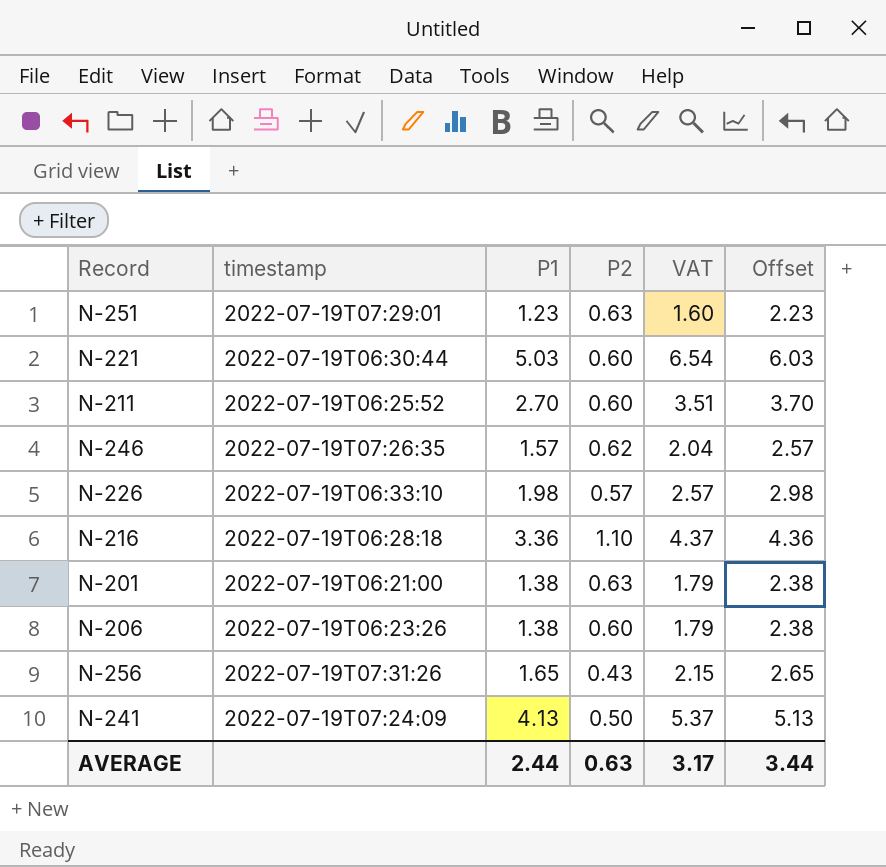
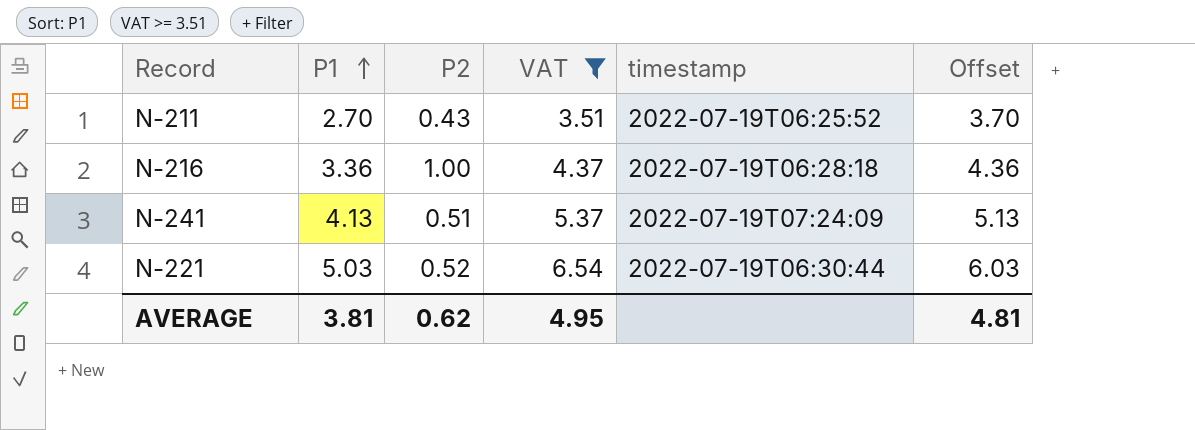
filter: none -> VAT >= 3.51
row order: none -> P1 ascending
column timestamp | position: 2 -> 5
N-211 | P2: 0.60 -> 0.43
N-216 | P2: 1.10 -> 1.00
N-241 | P2: 0.50 -> 0.51
N-221 | P2: 0.60 -> 0.52
AVERAGE | P1: 2.44 -> 3.81
AVERAGE | P2: 0.63 -> 0.62
AVERAGE | VAT: 3.17 -> 4.95
AVERAGE | Offset: 3.44 -> 4.81

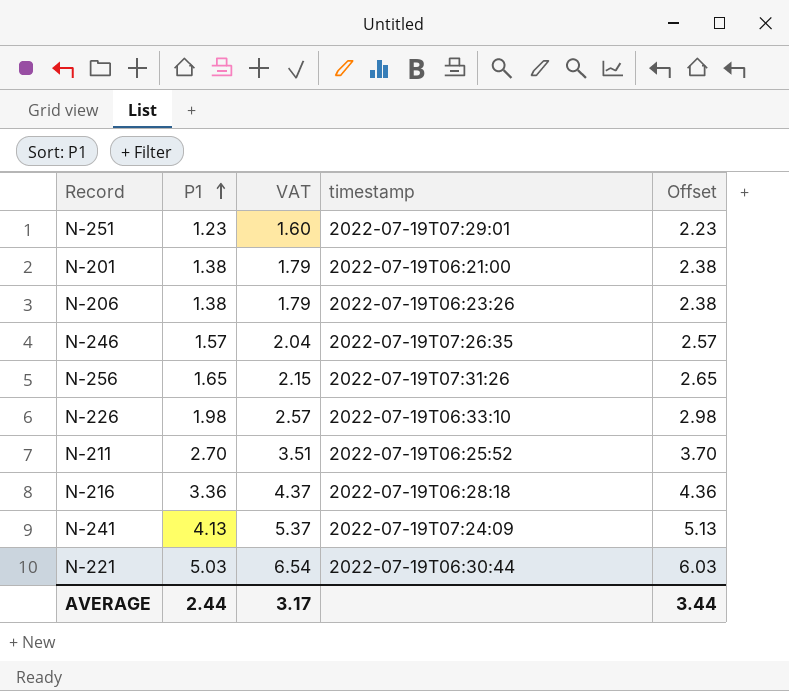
filter: VAT >= 3.51 -> none
column P2 | position: 3 -> none
AVERAGE | P1: 3.81 -> 2.44
AVERAGE | VAT: 4.95 -> 3.17
AVERAGE | Offset: 4.81 -> 3.44

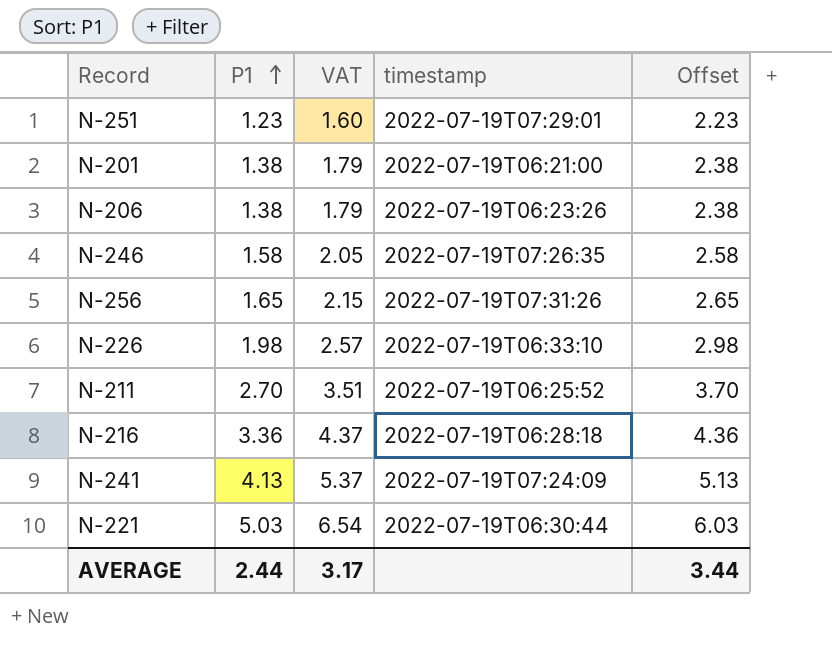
N-246 | P1: 1.57 -> 1.58
N-246 | VAT: 2.04 -> 2.05
N-246 | Offset: 2.57 -> 2.58

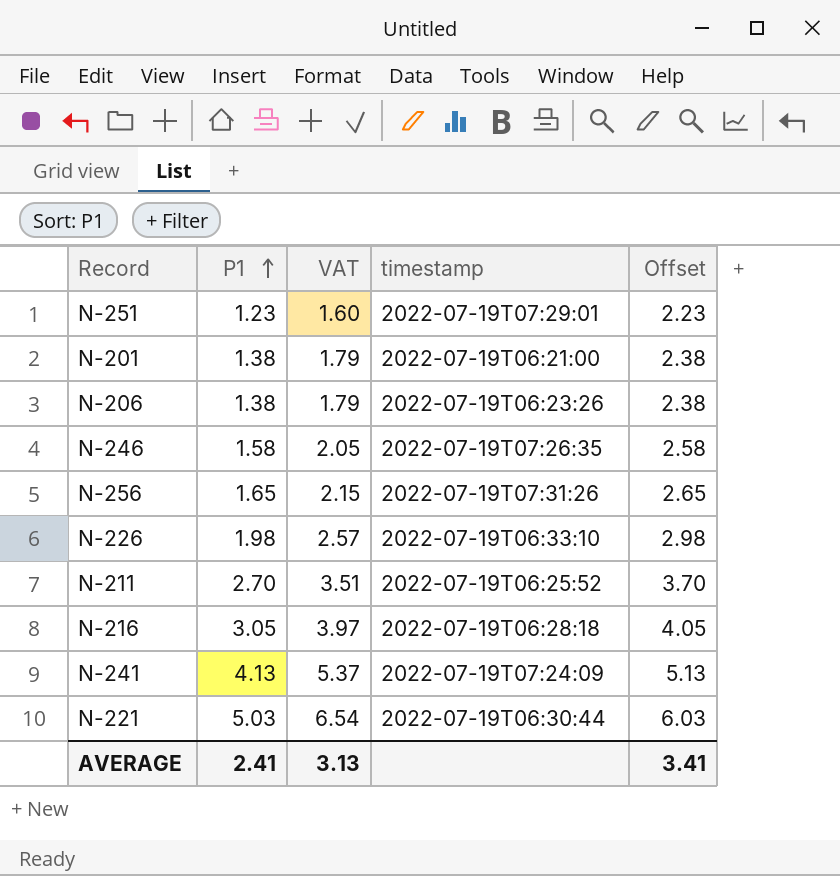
N-216 | P1: 3.36 -> 3.05
N-216 | VAT: 4.37 -> 3.97
N-216 | Offset: 4.36 -> 4.05
AVERAGE | P1: 2.44 -> 2.41
AVERAGE | VAT: 3.17 -> 3.13
AVERAGE | Offset: 3.44 -> 3.41

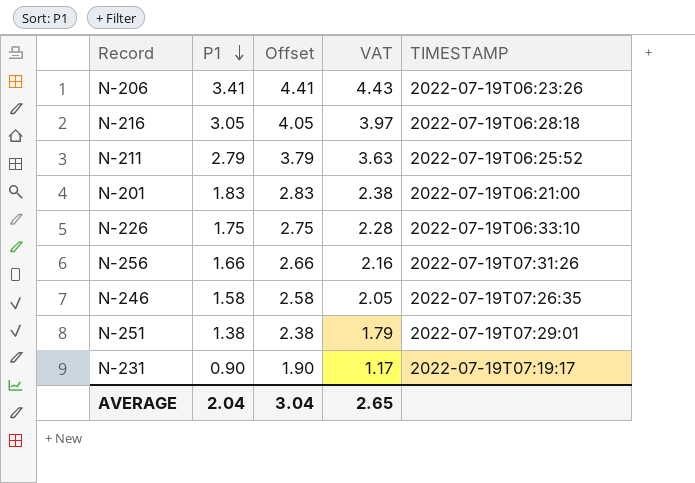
row order: P1 ascending -> P1 descending
column Offset | position: 5 -> 3
column name: timestamp -> TIMESTAMP
row N-241: 4.13 | 5.37 | 2022-07-19T07:24:09 | 5.13 -> none
row N-221: 5.03 | 6.54 | 2022-07-19T06:30:44 | 6.03 -> none
N-206 | P1: 1.38 -> 3.41
N-206 | Offset: 2.38 -> 4.41
N-206 | VAT: 1.79 -> 4.43
N-211 | P1: 2.70 -> 2.79
N-211 | Offset: 3.70 -> 3.79
N-211 | VAT: 3.51 -> 3.63
N-201 | P1: 1.38 -> 1.83
N-201 | Offset: 2.38 -> 2.83
N-201 | VAT: 1.79 -> 2.38
N-226 | P1: 1.98 -> 1.75
N-226 | Offset: 2.98 -> 2.75
N-226 | VAT: 2.57 -> 2.28
N-256 | P1: 1.65 -> 1.66
N-256 | Offset: 2.65 -> 2.66
N-256 | VAT: 2.15 -> 2.16
N-251 | P1: 1.23 -> 1.38
N-251 | Offset: 2.23 -> 2.38
N-251 | VAT: 1.60 -> 1.79
row N-231: none -> 0.90 | 1.90 | 1.17 | 2022-07-19T07:19:17
AVERAGE | P1: 2.41 -> 2.04
AVERAGE | Offset: 3.41 -> 3.04
AVERAGE | VAT: 3.13 -> 2.65

